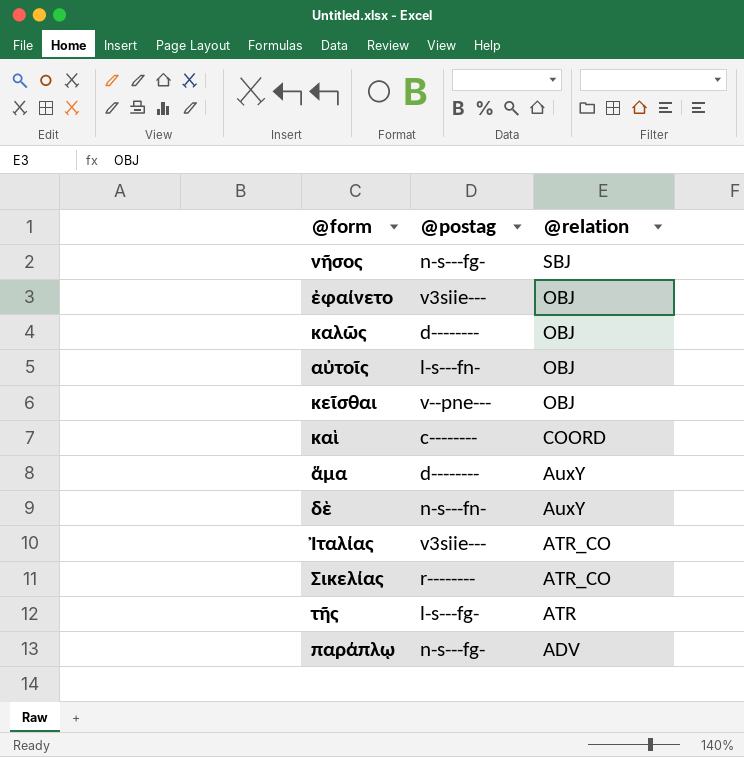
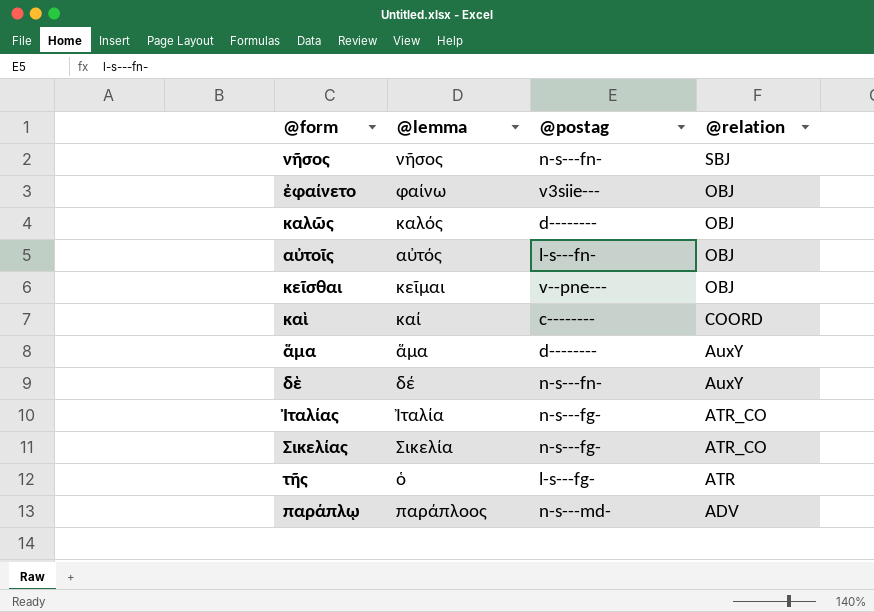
column @lemma | position: none -> 2
νῆσος | @postag: n-s---fg- -> n-s---fn-
Ἰταλίας | @postag: v3siie--- -> n-s---fg-
Σικελίας | @postag: r-------- -> n-s---fg-
παράπλῳ | @postag: n-s---fg- -> n-s---md-

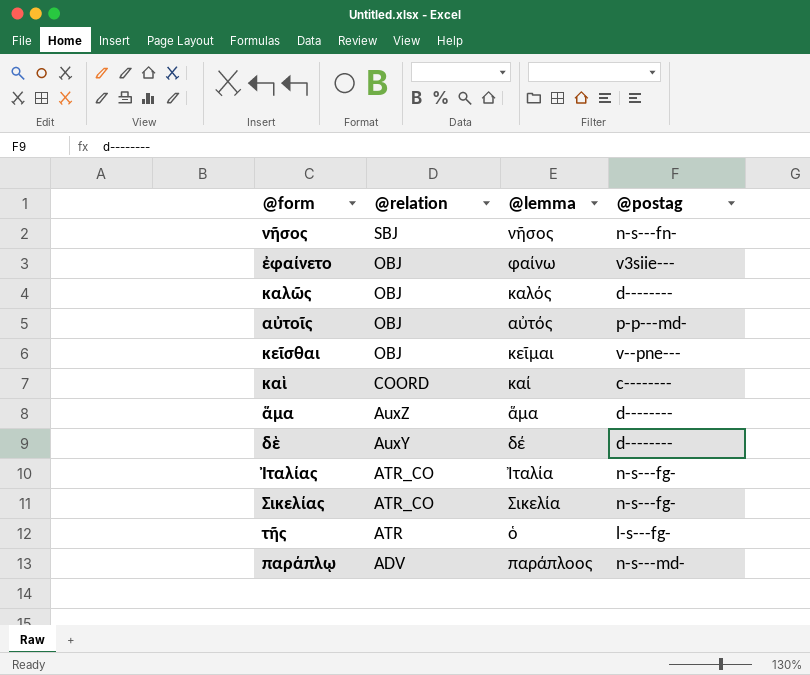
column @relation | position: 4 -> 2
αὐτοῖς | @postag: l-s---fn- -> p-p---md-
ἅμα | @relation: AuxY -> AuxZ
δὲ | @postag: n-s---fn- -> d--------

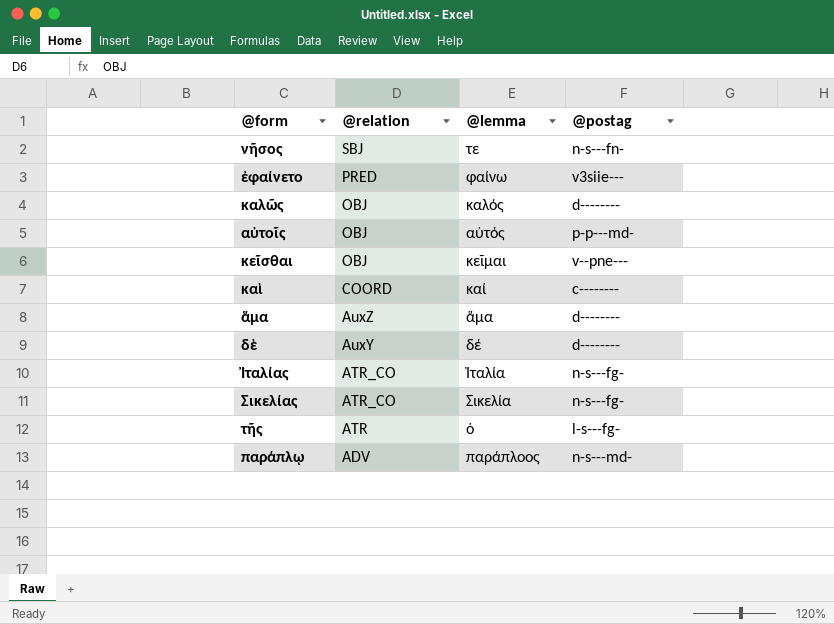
νῆσος | @lemma: νῆσος -> τε
ἐφαίνετο | @relation: OBJ -> PRED

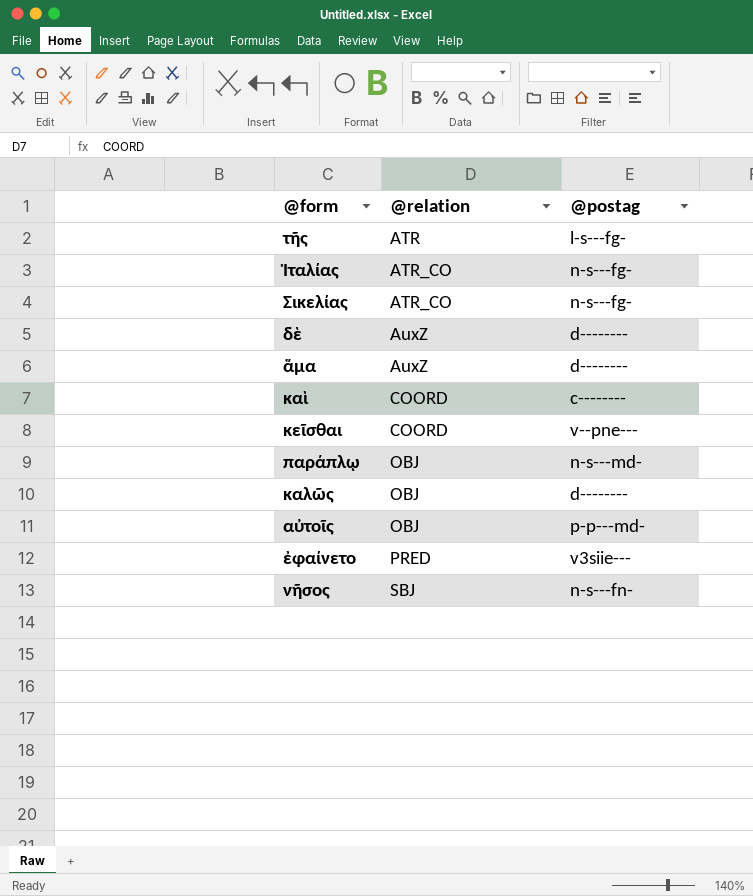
row order: @relation descending -> @relation ascending
column @lemma | position: 3 -> none
δὲ | @relation: AuxY -> AuxZ
κεῖσθαι | @relation: OBJ -> COORD
παράπλῳ | @relation: ADV -> OBJ

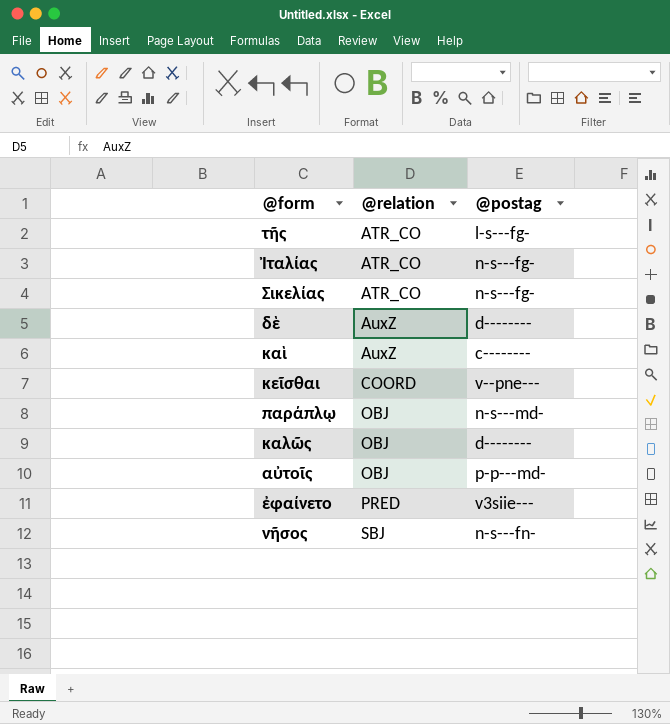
row ἅμα: AuxZ | d-------- -> none
τῆς | @relation: ATR -> ATR_CO
καὶ | @relation: COORD -> AuxZ

